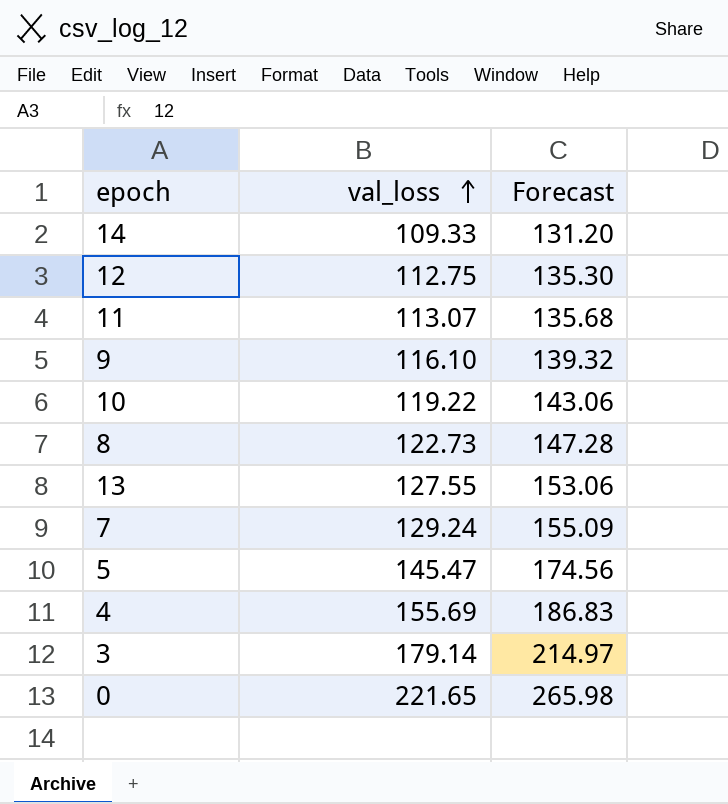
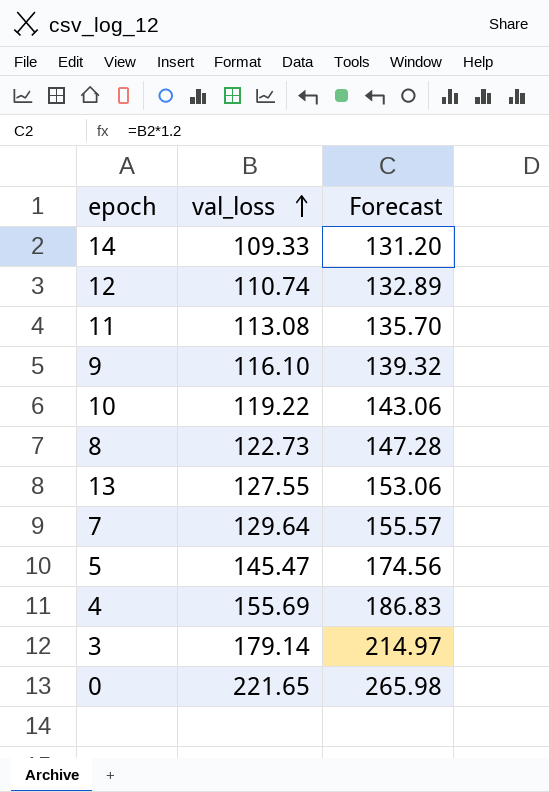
12 | val_loss: 112.75 -> 110.74
12 | Forecast: 135.30 -> 132.89
11 | val_loss: 113.07 -> 113.08
11 | Forecast: 135.68 -> 135.70
7 | val_loss: 129.24 -> 129.64
7 | Forecast: 155.09 -> 155.57

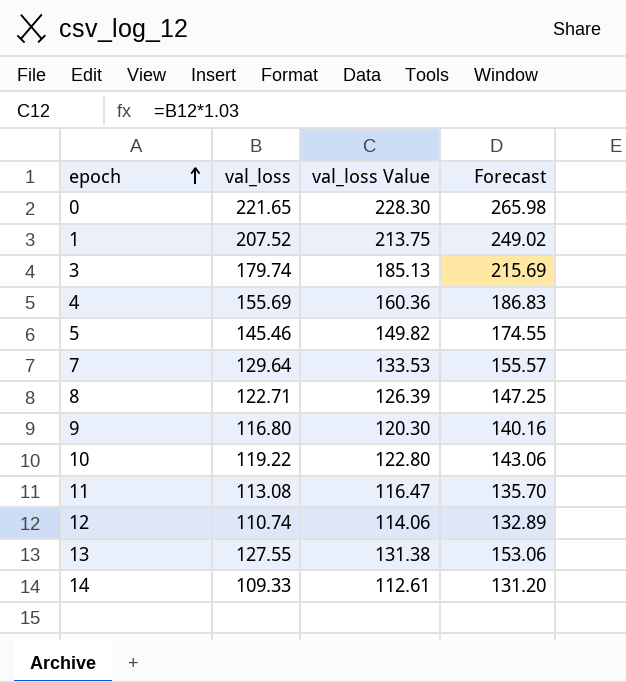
row order: val_loss ascending -> epoch ascending
column val_loss Value | formula: none -> [val_loss] * 1.03
row 1: none -> 207.52 | 213.75 | 249.02
3 | val_loss: 179.14 -> 179.74
3 | Forecast: 214.97 -> 215.69
5 | val_loss: 145.47 -> 145.46
5 | Forecast: 174.56 -> 174.55
8 | val_loss: 122.73 -> 122.71
8 | Forecast: 147.28 -> 147.25
9 | val_loss: 116.10 -> 116.80
9 | Forecast: 139.32 -> 140.16

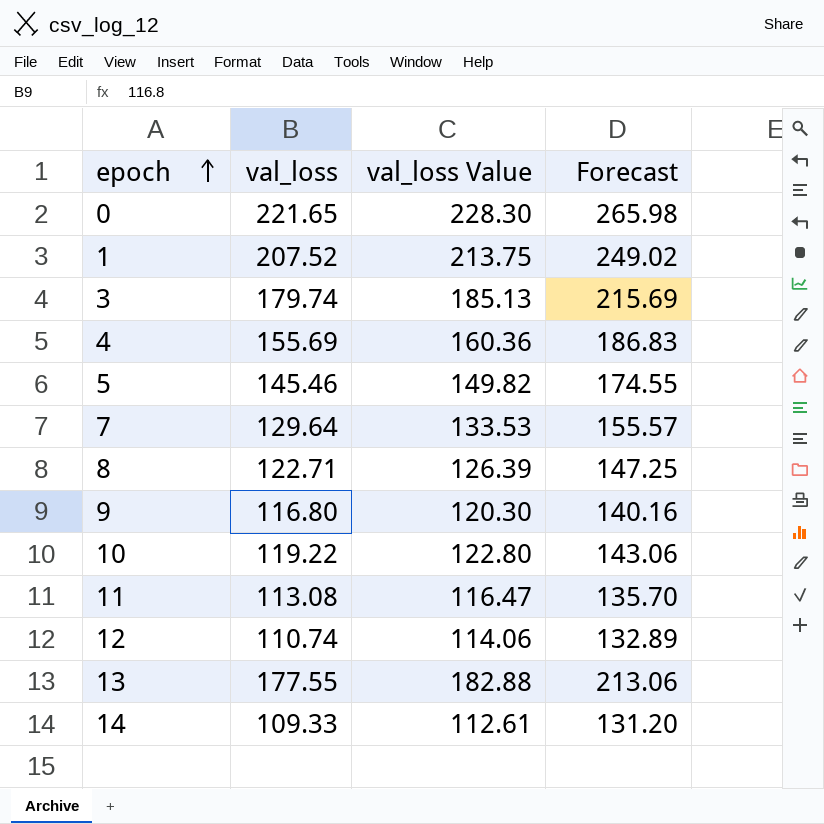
13 | val_loss: 127.55 -> 177.55
13 | val_loss Value: 131.38 -> 182.88
13 | Forecast: 153.06 -> 213.06

